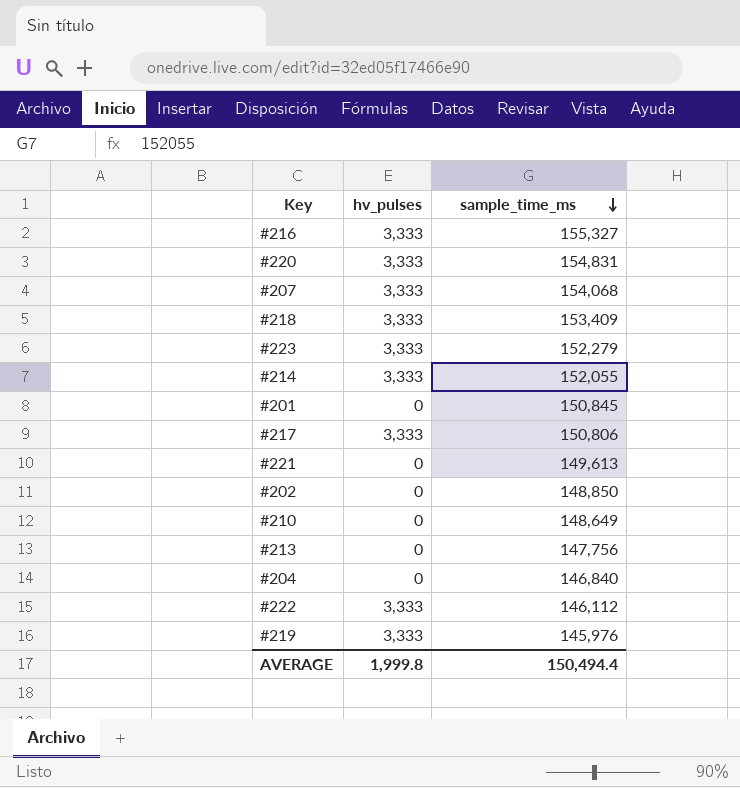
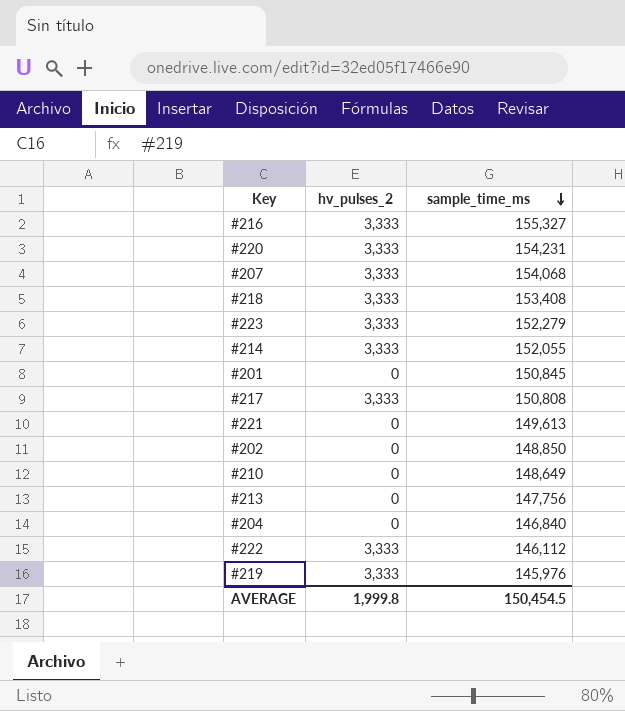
column name: hv_pulses -> hv_pulses_2
#220 | sample_time_ms: 154,831 -> 154,231
#218 | sample_time_ms: 153,409 -> 153,408
#217 | sample_time_ms: 150,806 -> 150,808
AVERAGE | sample_time_ms: 150,494.4 -> 150,454.5

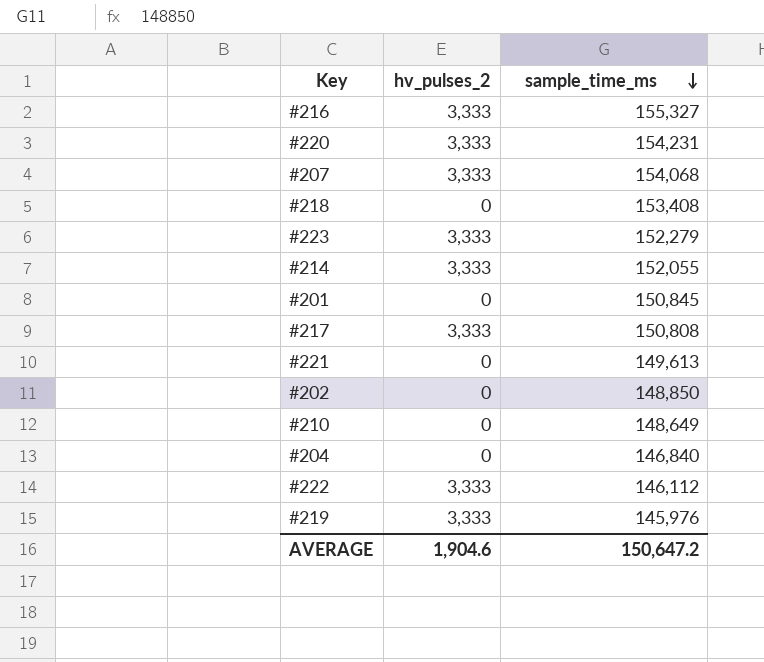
row #213: 0 | 147,756 -> none
#218 | hv_pulses_2: 3,333 -> 0
AVERAGE | hv_pulses_2: 1,999.8 -> 1,904.6
AVERAGE | sample_time_ms: 150,454.5 -> 150,647.2

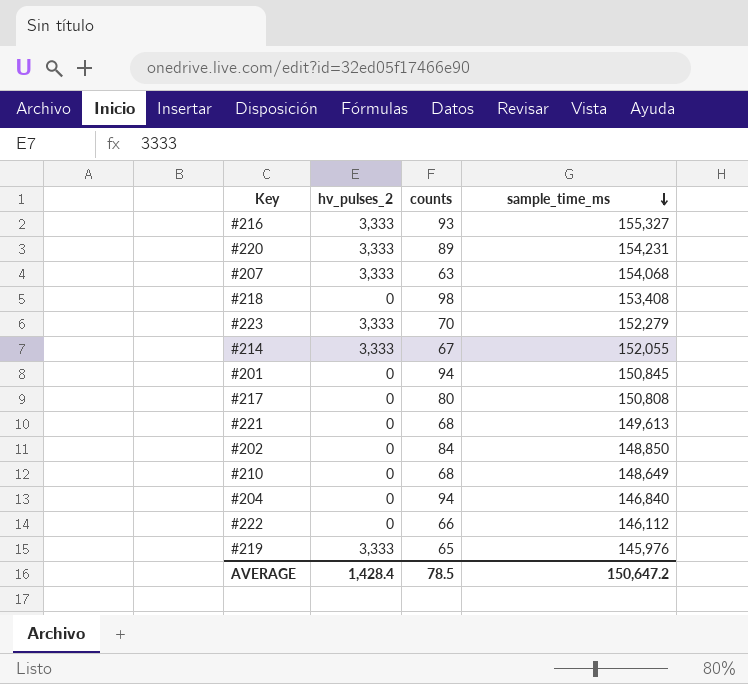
column counts | position: none -> 3
#217 | hv_pulses_2: 3,333 -> 0
#222 | hv_pulses_2: 3,333 -> 0
AVERAGE | hv_pulses_2: 1,904.6 -> 1,428.4

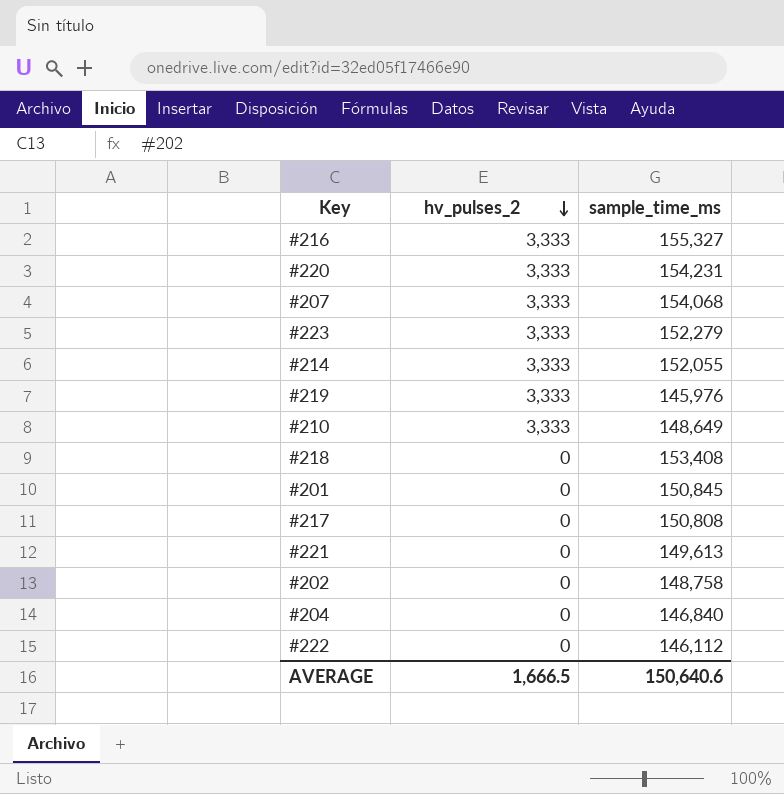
row order: sample_time_ms descending -> hv_pulses_2 descending
column counts | position: 3 -> none
#210 | hv_pulses_2: 0 -> 3,333
#202 | sample_time_ms: 148,850 -> 148,758
AVERAGE | hv_pulses_2: 1,428.4 -> 1,666.5
AVERAGE | sample_time_ms: 150,647.2 -> 150,640.6

